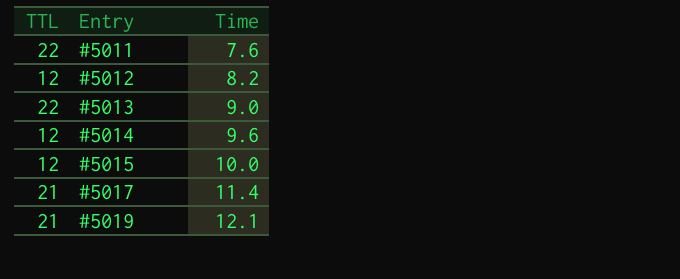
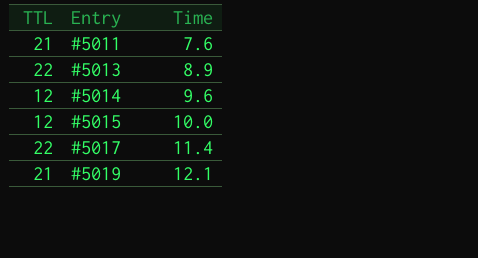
row #5012: 12 | 8.2 -> none
#5011 | TTL: 22 -> 21
#5013 | Time: 9.0 -> 8.9
#5017 | TTL: 21 -> 22

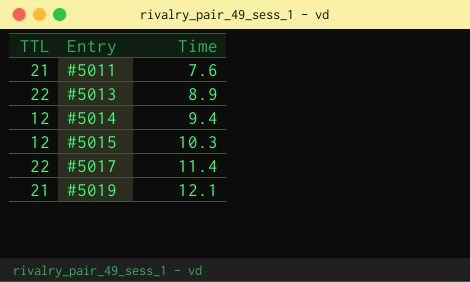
#5014 | Time: 9.6 -> 9.4
#5015 | Time: 10.0 -> 10.3

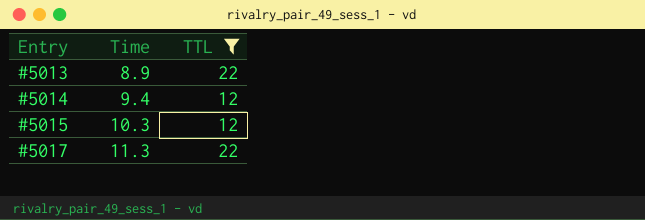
filter: none -> TTL != 21
column TTL | position: 1 -> 3
#5017 | Time: 11.4 -> 11.3

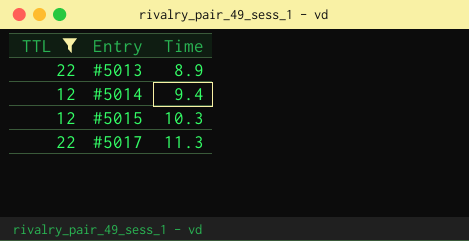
column TTL | position: 3 -> 1

